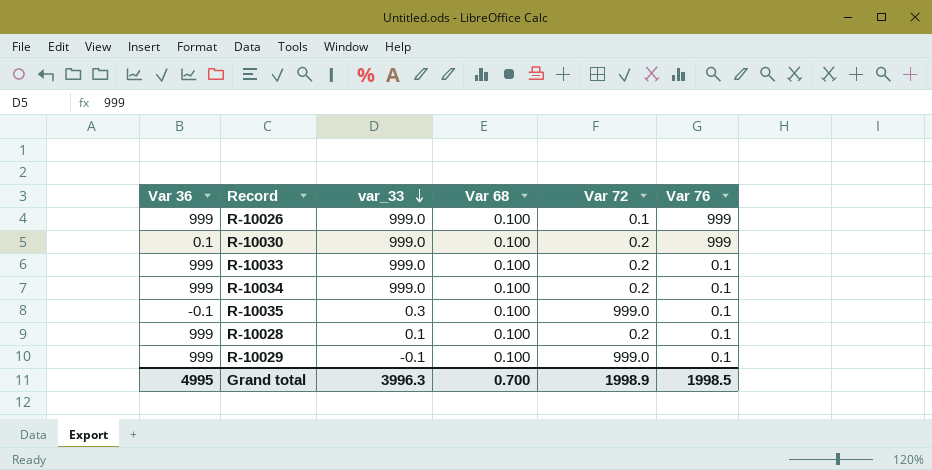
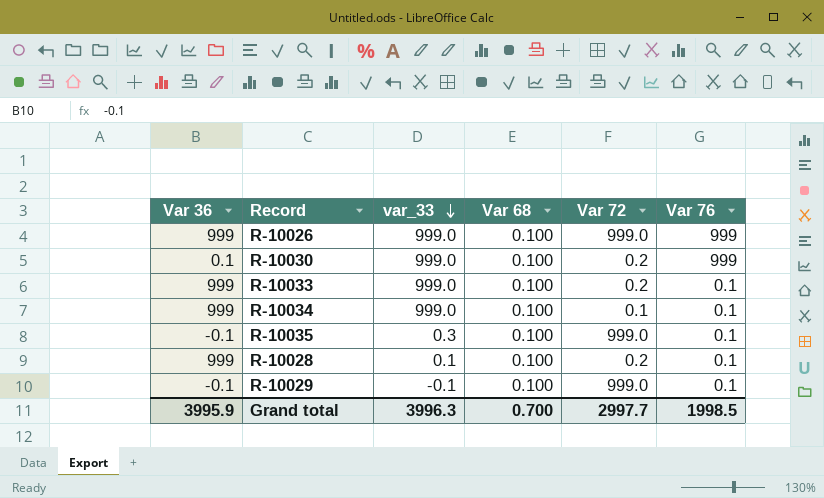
R-10026 | Var 72: 0.1 -> 999.0
R-10034 | Var 72: 0.2 -> 0.1
R-10029 | Var 36: 999 -> -0.1
Grand total | Var 36: 4995 -> 3995.9
Grand total | Var 72: 1998.9 -> 2997.7

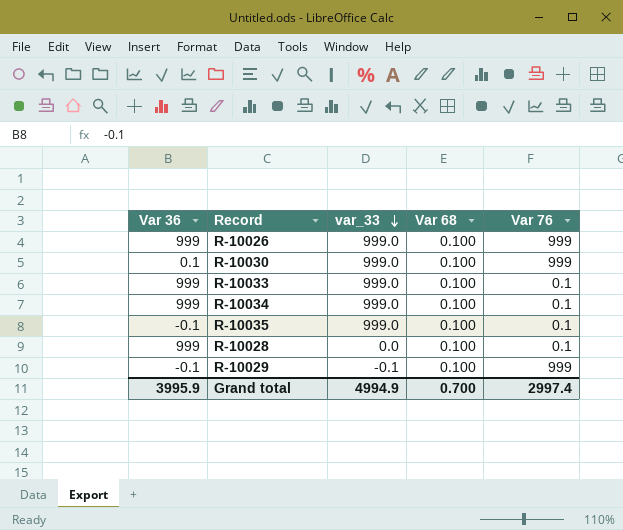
column Var 72 | position: 5 -> none
R-10035 | var_33: 0.3 -> 999.0
R-10028 | var_33: 0.1 -> 0.0
R-10029 | Var 76: 0.1 -> 999
Grand total | var_33: 3996.3 -> 4994.9
Grand total | Var 76: 1998.5 -> 2997.4

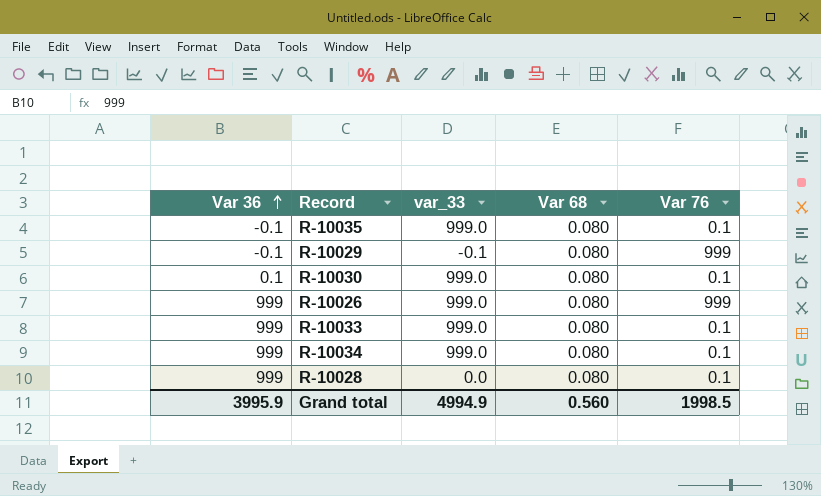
row order: var_33 descending -> Var 36 ascending
R-10035 | Var 68: 0.100 -> 0.080
R-10029 | Var 68: 0.100 -> 0.080
R-10030 | Var 68: 0.100 -> 0.080
R-10030 | Var 76: 999 -> 0.1
R-10026 | Var 68: 0.100 -> 0.080
R-10033 | Var 68: 0.100 -> 0.080
R-10034 | Var 68: 0.100 -> 0.080
R-10028 | Var 68: 0.100 -> 0.080
Grand total | Var 68: 0.700 -> 0.560
Grand total | Var 76: 2997.4 -> 1998.5

